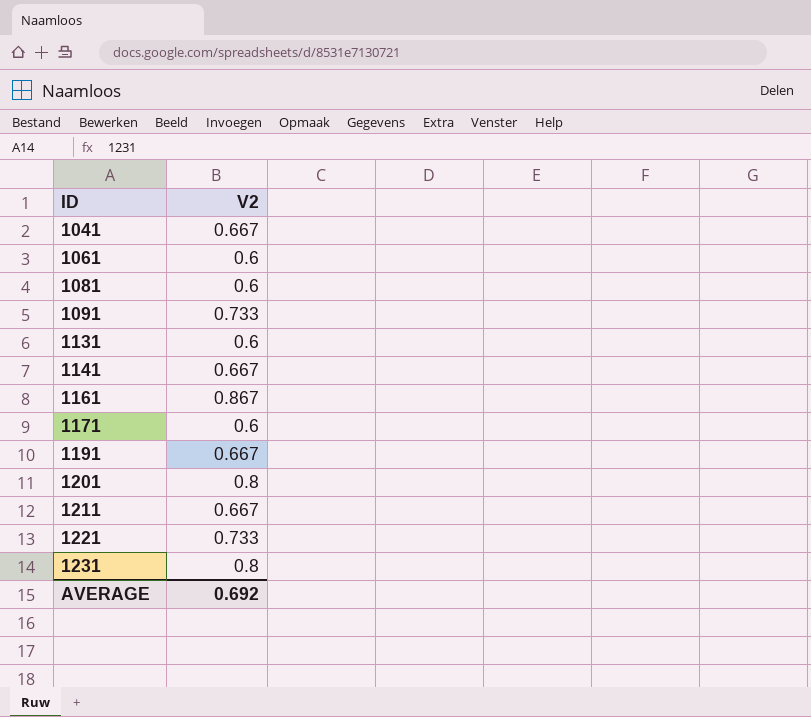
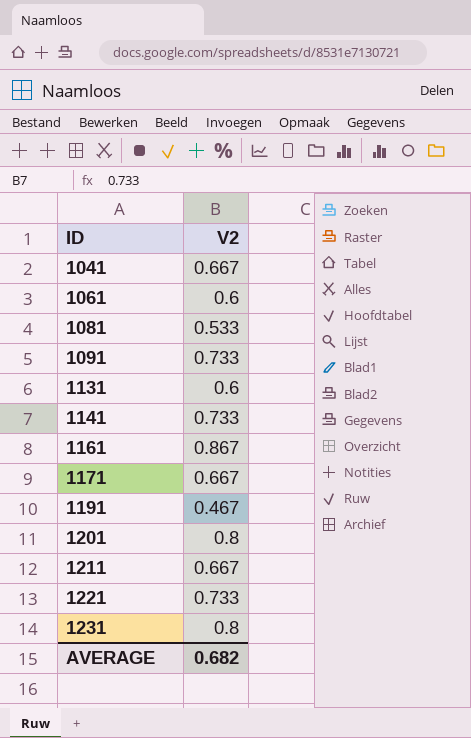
1081 | V2: 0.6 -> 0.533
1141 | V2: 0.667 -> 0.733
1171 | V2: 0.6 -> 0.667
1191 | V2: 0.667 -> 0.467
AVERAGE | V2: 0.692 -> 0.682

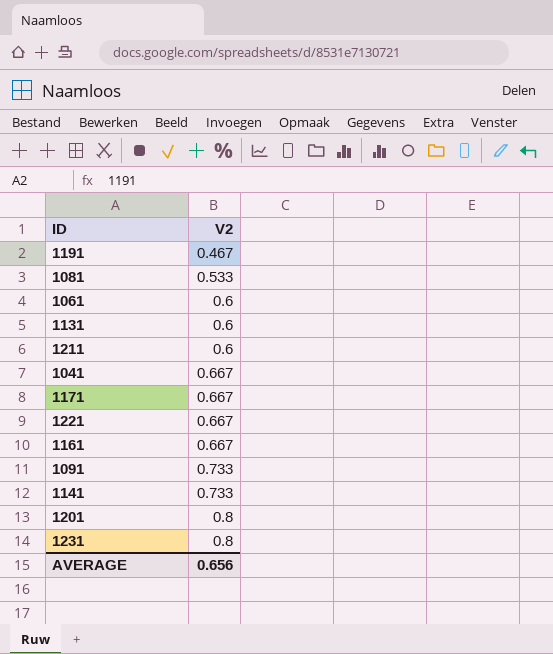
row order: ID ascending -> V2 ascending
1211 | V2: 0.667 -> 0.6
1221 | V2: 0.733 -> 0.667
1161 | V2: 0.867 -> 0.667
AVERAGE | V2: 0.682 -> 0.656

